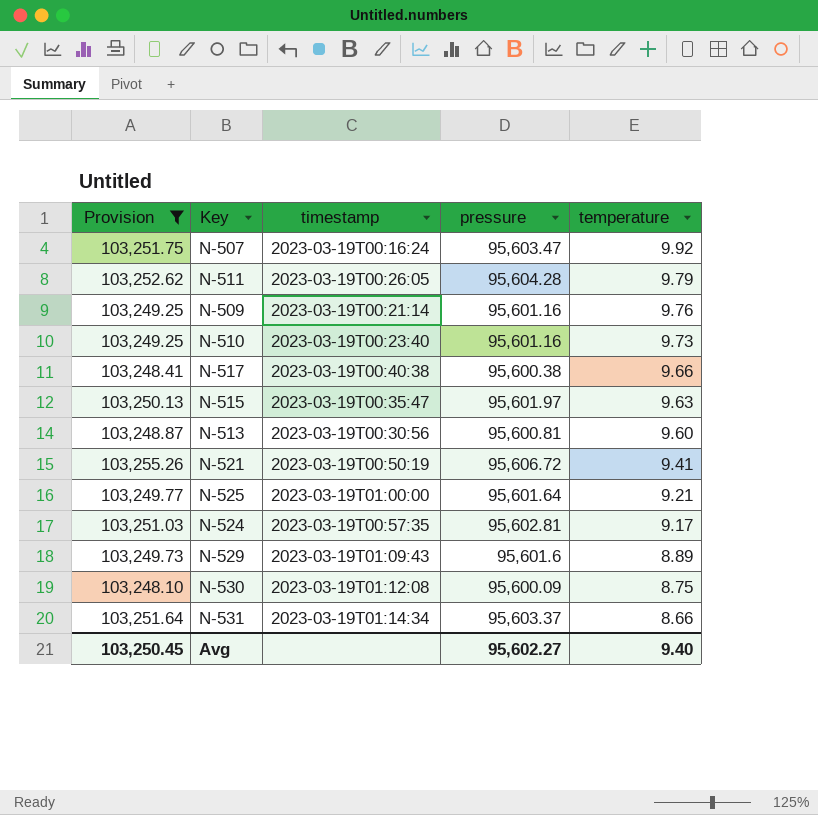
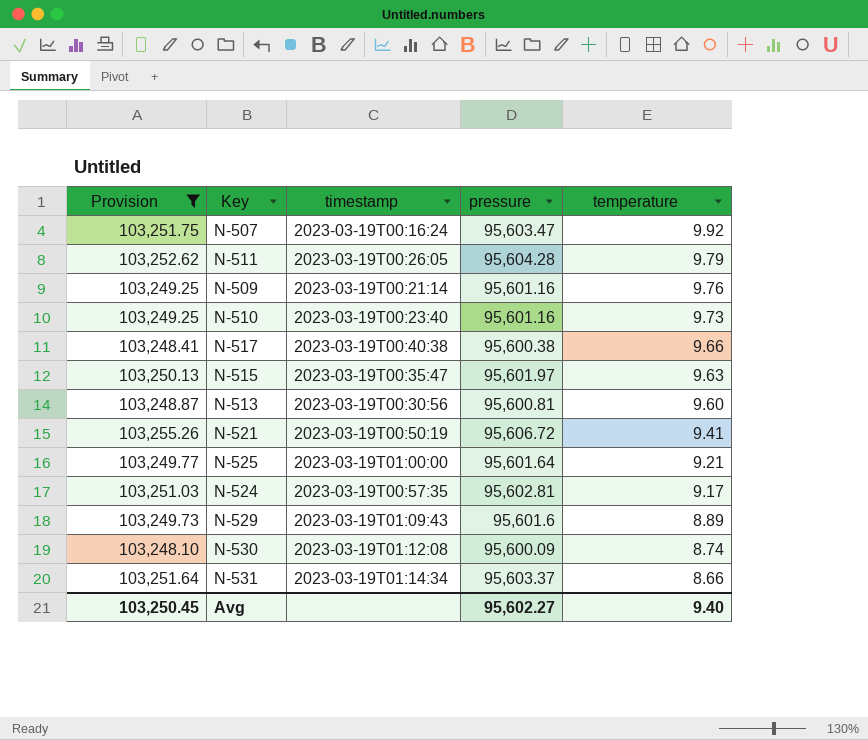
N-530 | temperature: 8.75 -> 8.74

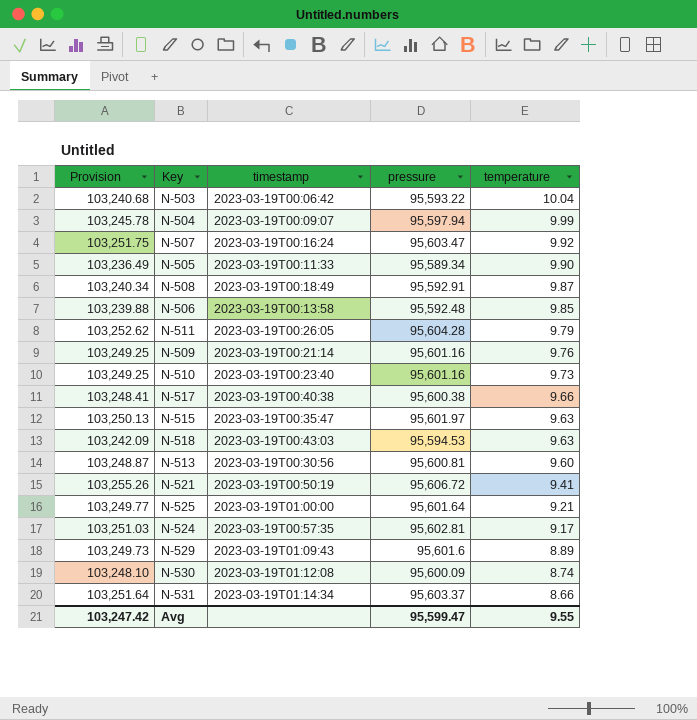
filter: Provision >= 103,248.10 -> none
Avg | Provision: 103,250.45 -> 103,247.42
Avg | pressure: 95,602.27 -> 95,599.47
Avg | temperature: 9.40 -> 9.55

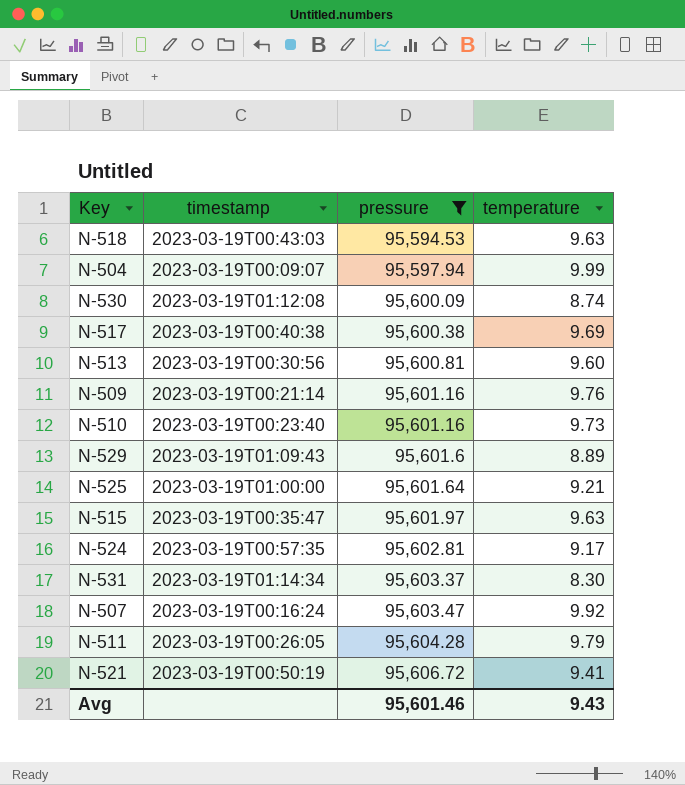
filter: none -> pressure >= 95,594.53
row order: temperature descending -> pressure ascending
column Provision | formula: [pressure] * 1.08 -> none
N-517 | temperature: 9.66 -> 9.69
N-531 | temperature: 8.66 -> 8.30
Avg | pressure: 95,599.47 -> 95,601.46
Avg | temperature: 9.55 -> 9.43

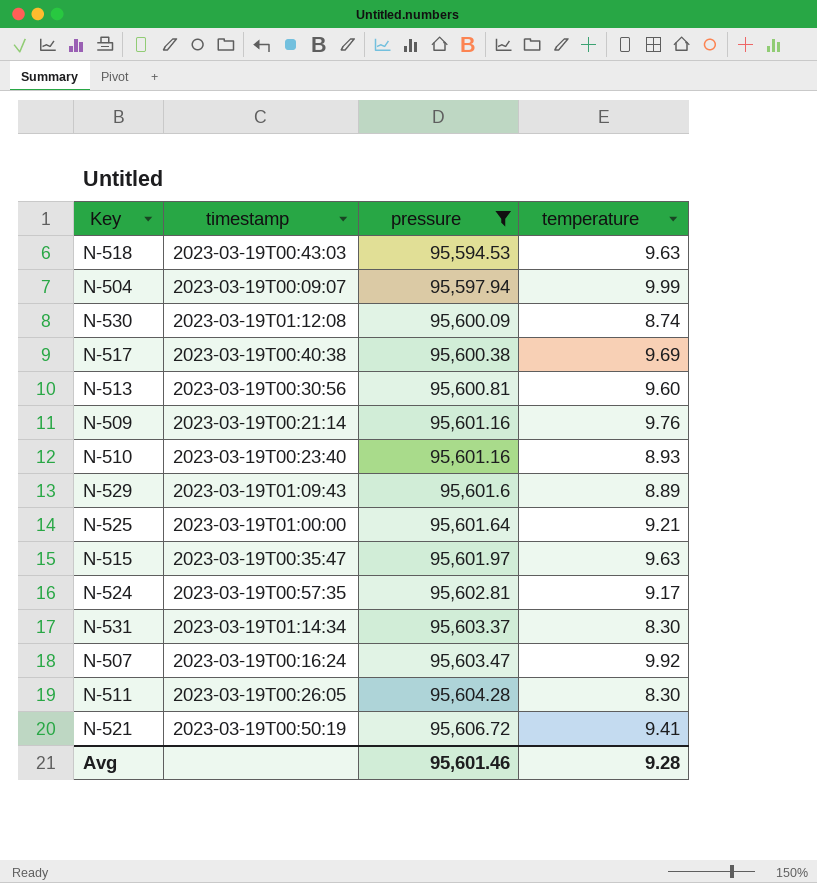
N-510 | temperature: 9.73 -> 8.93
N-511 | temperature: 9.79 -> 8.30
Avg | temperature: 9.43 -> 9.28

